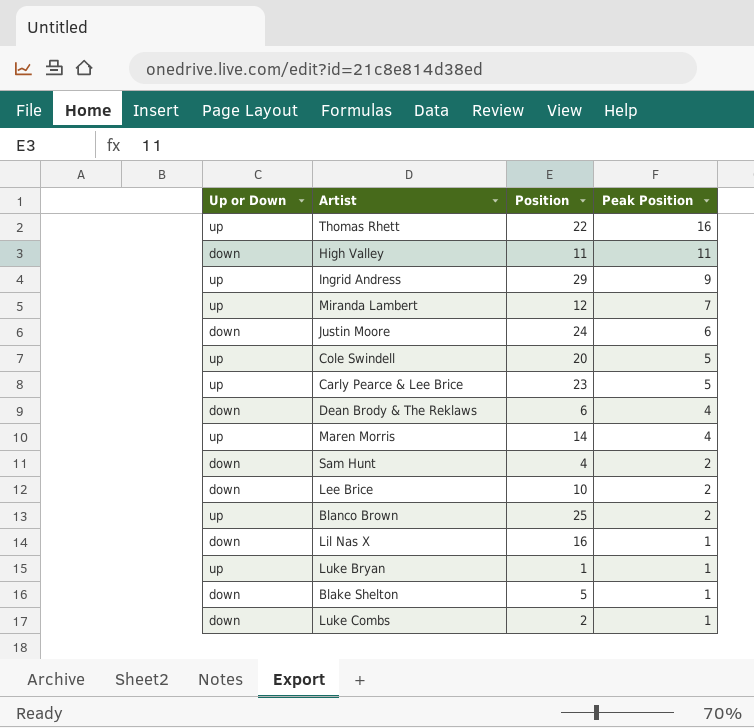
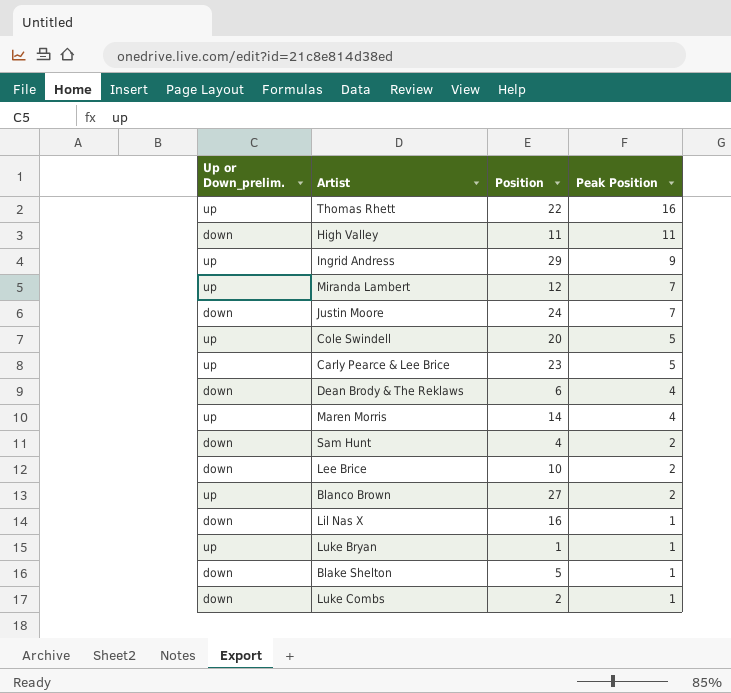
column name: Up or Down -> Up or Down_prelim.
Justin Moore | Peak Position: 6 -> 7
Blanco Brown | Position: 25 -> 27

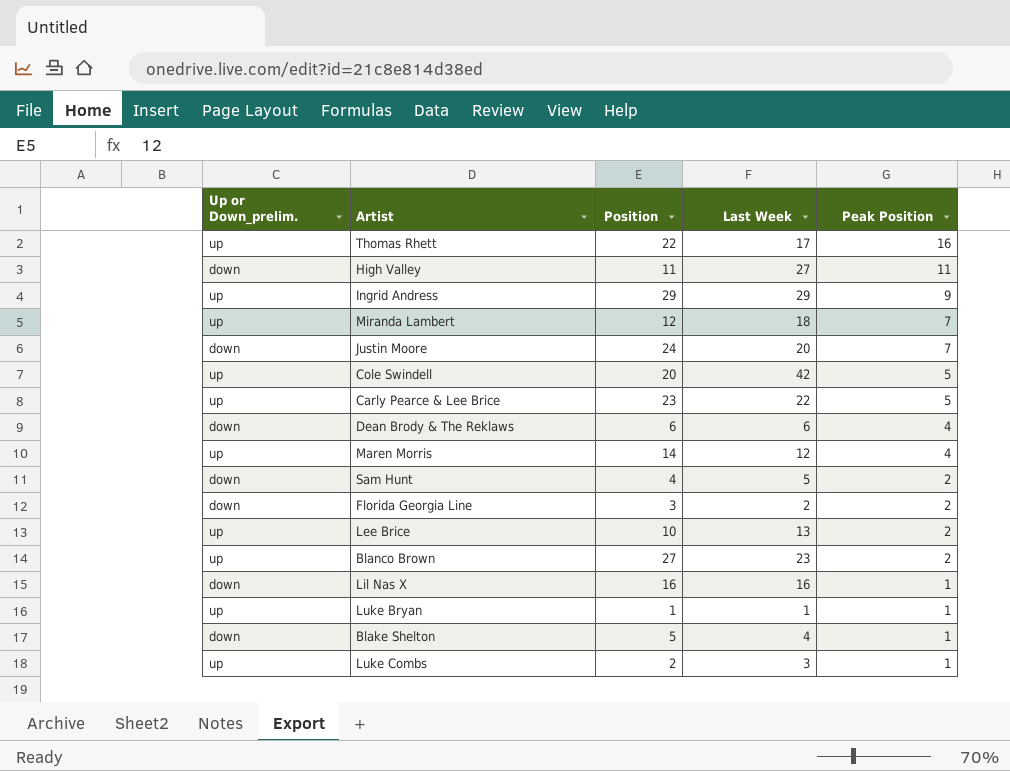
column Last Week | position: none -> 4
row Florida Georgia Line: none -> down | 3 | 2 | 2
Lee Brice | Up or Down_prelim.: down -> up
Luke Combs | Up or Down_prelim.: down -> up

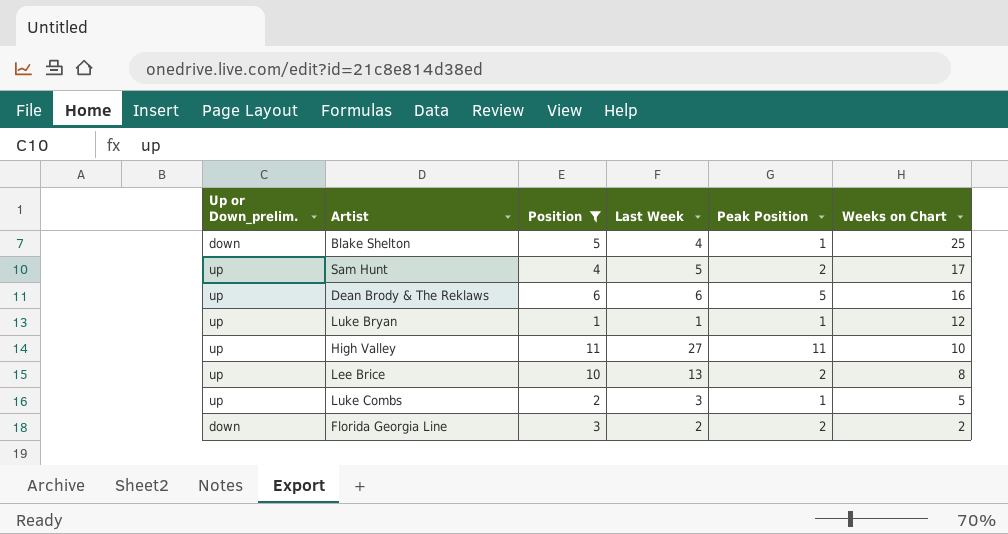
filter: none -> Position <= 11
row order: Peak Position descending -> Weeks on Chart descending
column Weeks on Chart | position: none -> 6
Sam Hunt | Up or Down_prelim.: down -> up
Dean Brody & The Reklaws | Up or Down_prelim.: down -> up
Dean Brody & The Reklaws | Peak Position: 4 -> 5
High Valley | Up or Down_prelim.: down -> up

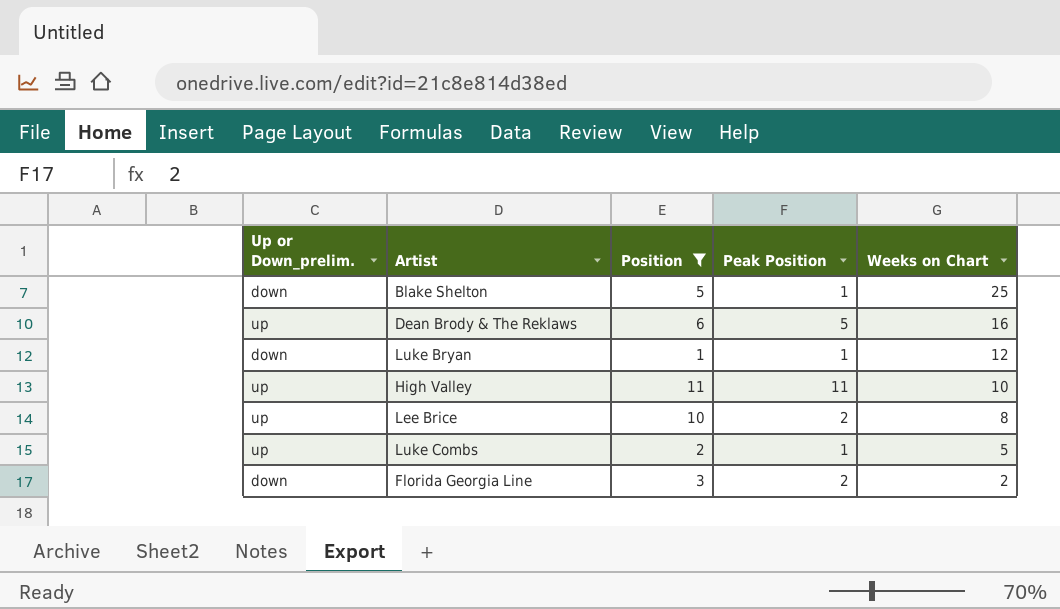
column Last Week | position: 4 -> none
row Sam Hunt: up | 4 | 5 | 2 | 17 -> none
Luke Bryan | Up or Down_prelim.: up -> down

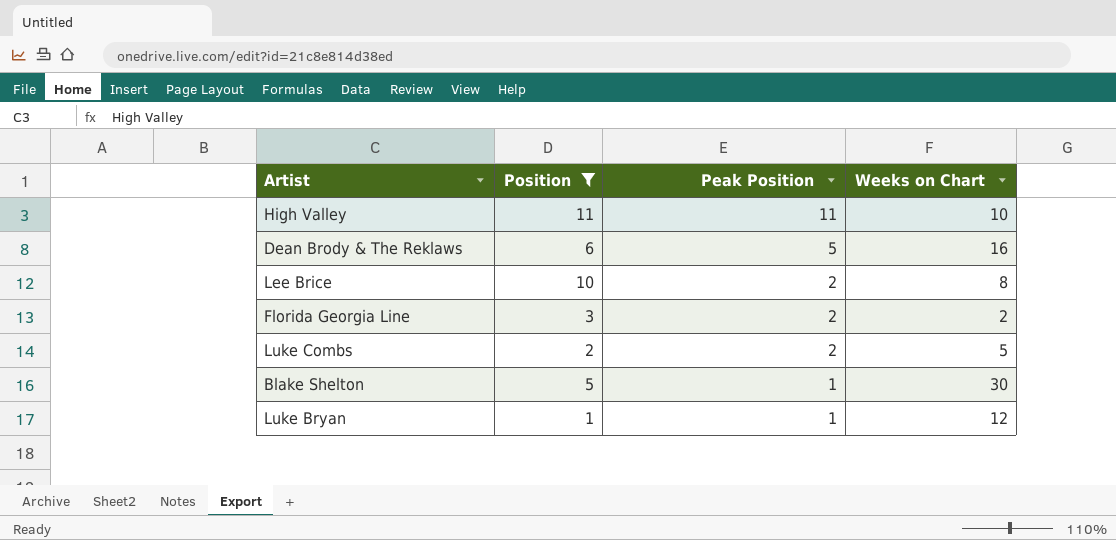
row order: Weeks on Chart descending -> Peak Position descending
column Up or Down_prelim. | position: 1 -> none
Luke Combs | Peak Position: 1 -> 2
Blake Shelton | Weeks on Chart: 25 -> 30

